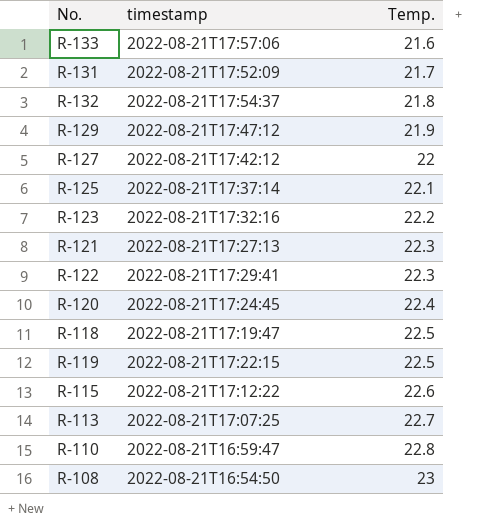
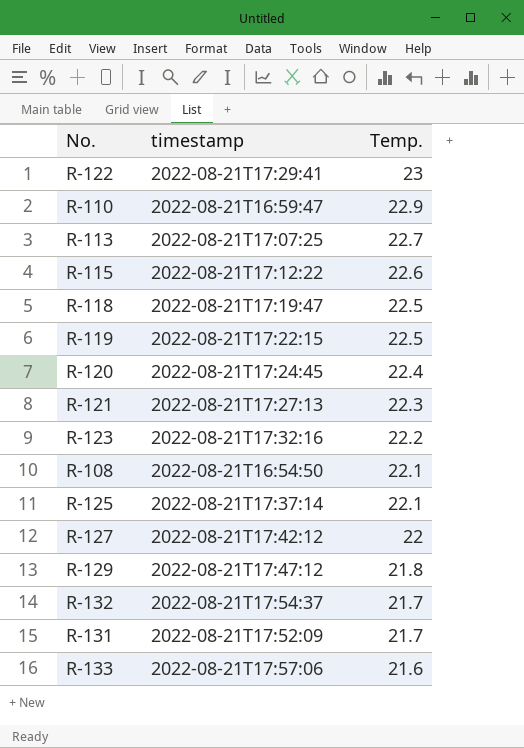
row order: Temp. ascending -> Temp. descending
R-122 | Temp.: 22.3 -> 23
R-110 | Temp.: 22.8 -> 22.9
R-108 | Temp.: 23 -> 22.1
R-129 | Temp.: 21.9 -> 21.8
R-132 | Temp.: 21.8 -> 21.7

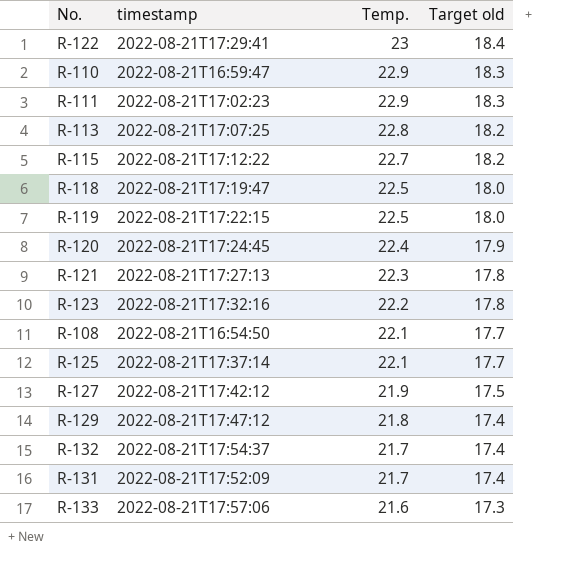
column Target old | formula: none -> [Temp.] * 0.8
row R-111: none -> 2022-08-21T17:02:23 | 22.9 | 18.3
R-113 | Temp.: 22.7 -> 22.8
R-115 | Temp.: 22.6 -> 22.7
R-127 | Temp.: 22 -> 21.9

